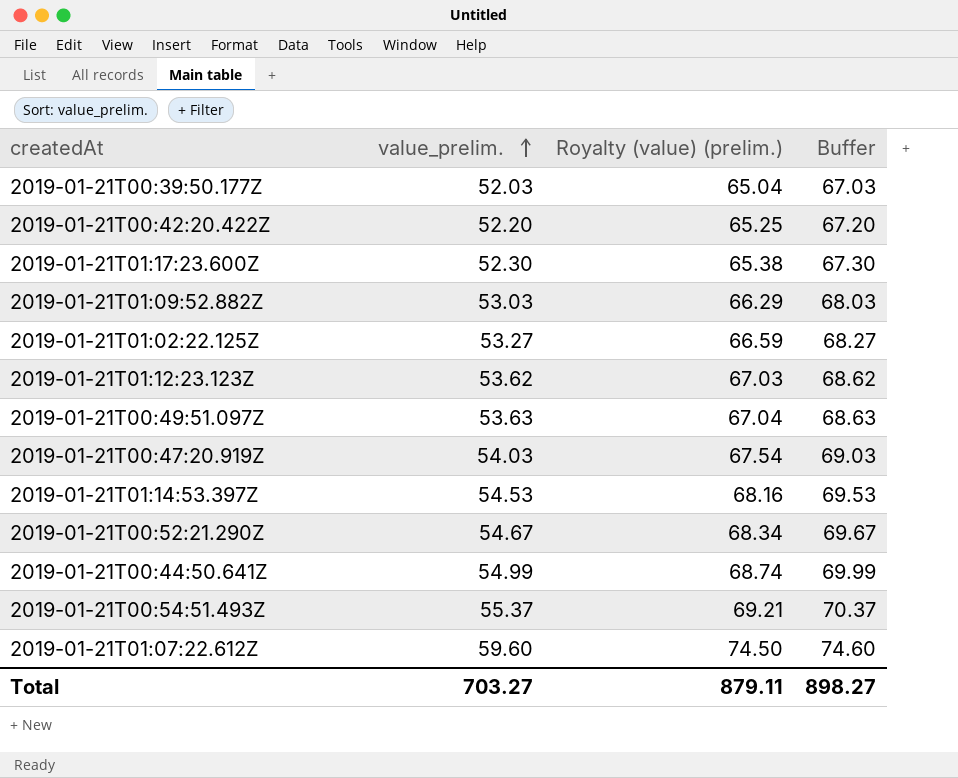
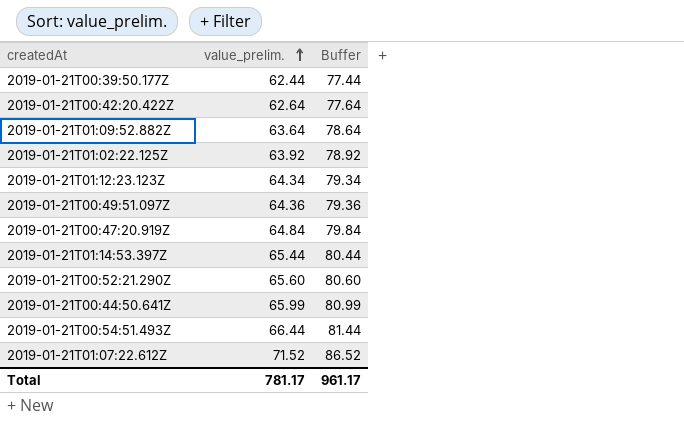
column Royalty (value) (prelim.) | formula: [value_prelim.] * 1.25 -> none
row 2019-01-21T01:17:23.600Z: 52.30 | 65.38 | 67.30 -> none
2019-01-21T00:39:50.177Z | value_prelim.: 52.03 -> 62.44
2019-01-21T00:39:50.177Z | Buffer: 67.03 -> 77.44
2019-01-21T00:42:20.422Z | value_prelim.: 52.20 -> 62.64
2019-01-21T00:42:20.422Z | Buffer: 67.20 -> 77.64
2019-01-21T01:09:52.882Z | value_prelim.: 53.03 -> 63.64
2019-01-21T01:09:52.882Z | Buffer: 68.03 -> 78.64
2019-01-21T01:02:22.125Z | value_prelim.: 53.27 -> 63.92
2019-01-21T01:02:22.125Z | Buffer: 68.27 -> 78.92
2019-01-21T01:12:23.123Z | value_prelim.: 53.62 -> 64.34
2019-01-21T01:12:23.123Z | Buffer: 68.62 -> 79.34
2019-01-21T00:49:51.097Z | value_prelim.: 53.63 -> 64.36
2019-01-21T00:49:51.097Z | Buffer: 68.63 -> 79.36
2019-01-21T00:47:20.919Z | value_prelim.: 54.03 -> 64.84
2019-01-21T00:47:20.919Z | Buffer: 69.03 -> 79.84
2019-01-21T01:14:53.397Z | value_prelim.: 54.53 -> 65.44
2019-01-21T01:14:53.397Z | Buffer: 69.53 -> 80.44
2019-01-21T00:52:21.290Z | value_prelim.: 54.67 -> 65.60
2019-01-21T00:52:21.290Z | Buffer: 69.67 -> 80.60
2019-01-21T00:44:50.641Z | value_prelim.: 54.99 -> 65.99
2019-01-21T00:44:50.641Z | Buffer: 69.99 -> 80.99
2019-01-21T00:54:51.493Z | value_prelim.: 55.37 -> 66.44
2019-01-21T00:54:51.493Z | Buffer: 70.37 -> 81.44
2019-01-21T01:07:22.612Z | value_prelim.: 59.60 -> 71.52
2019-01-21T01:07:22.612Z | Buffer: 74.60 -> 86.52
Total | value_prelim.: 703.27 -> 781.17
Total | Buffer: 898.27 -> 961.17

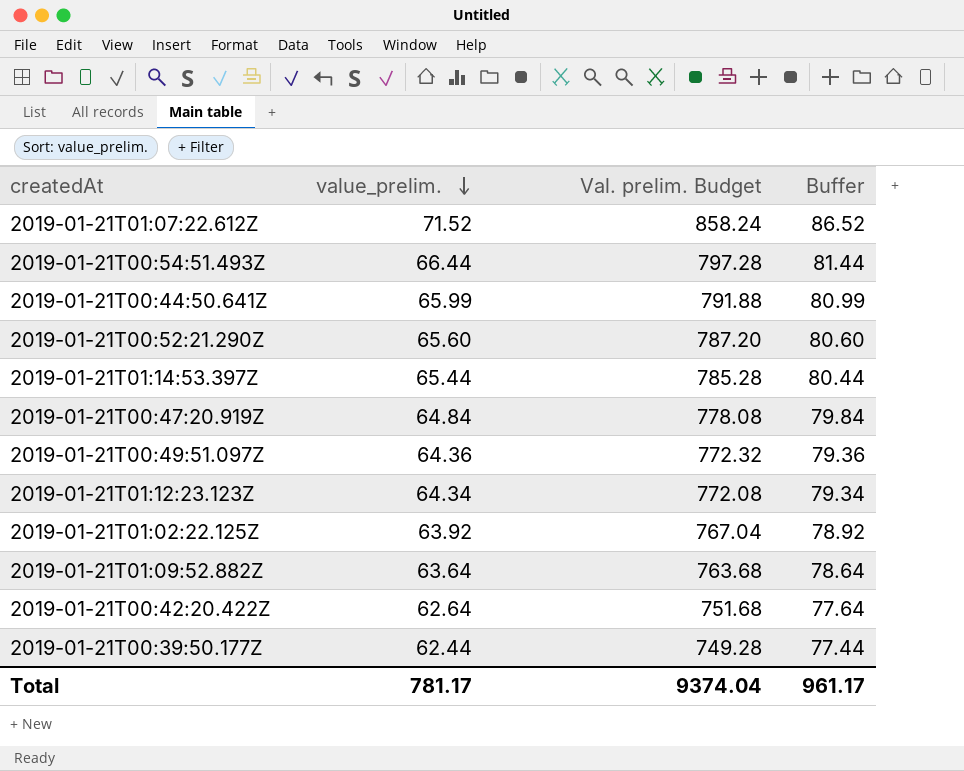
row order: value_prelim. ascending -> value_prelim. descending
column Val. prelim. Budget | formula: none -> [value_prelim.] * 12

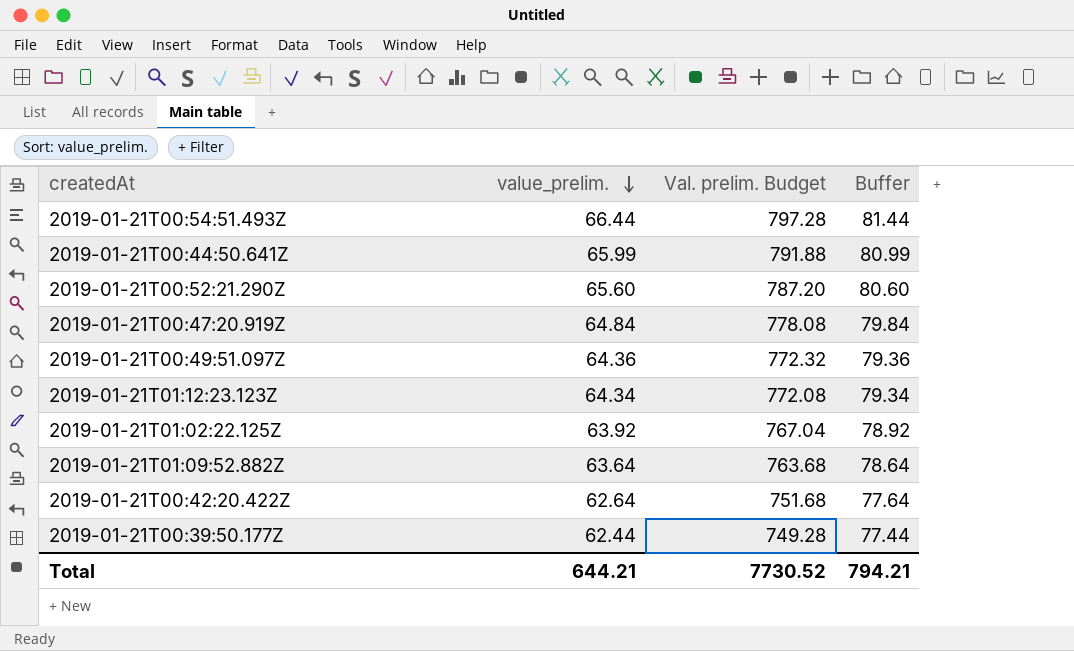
row 2019-01-21T01:07:22.612Z: 71.52 | 858.24 | 86.52 -> none
row 2019-01-21T01:14:53.397Z: 65.44 | 785.28 | 80.44 -> none
Total | value_prelim.: 781.17 -> 644.21
Total | Val. prelim. Budget: 9374.04 -> 7730.52
Total | Buffer: 961.17 -> 794.21

